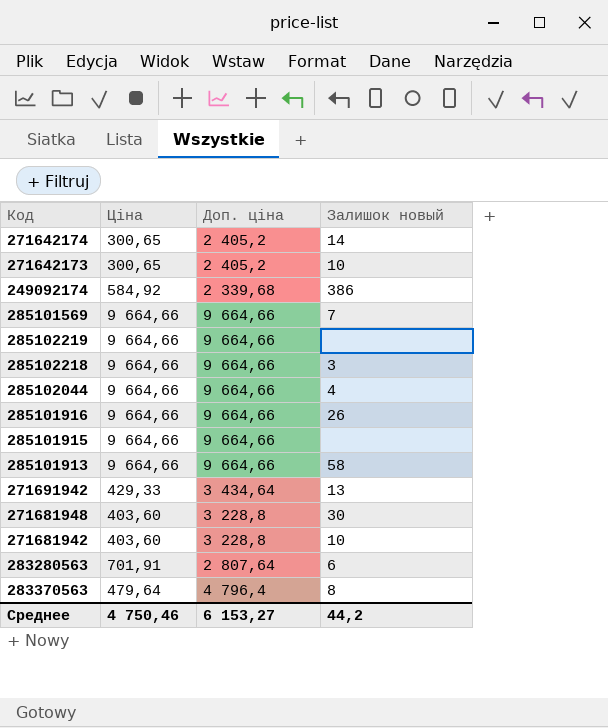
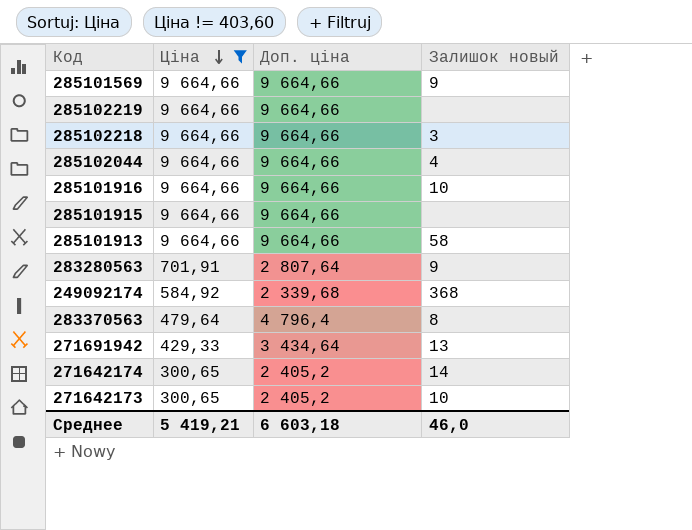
filter: none -> Ціна != 403,60
row order: none -> Ціна descending
285101569 | Залишок новый: 7 -> 9
285101916 | Залишок новый: 26 -> 10
283280563 | Залишок новый: 6 -> 9
249092174 | Залишок новый: 386 -> 368
Среднее | Ціна: 4 750,46 -> 5 419,21
Среднее | Доп. ціна: 6 153,27 -> 6 603,18
Среднее | Залишок новый: 44,2 -> 46,0

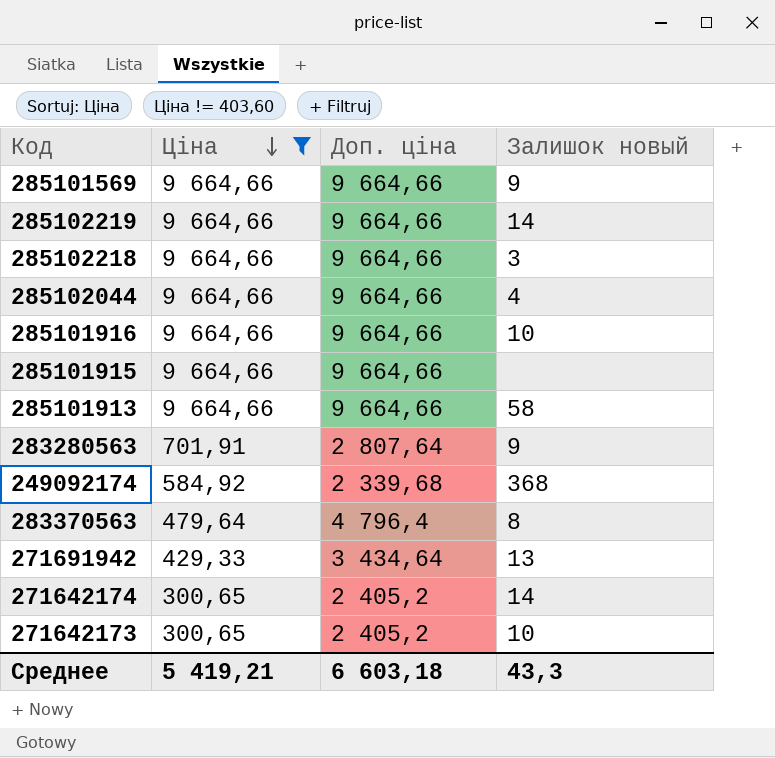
285102219 | Залишок новый: none -> 14
Среднее | Залишок новый: 46,0 -> 43,3

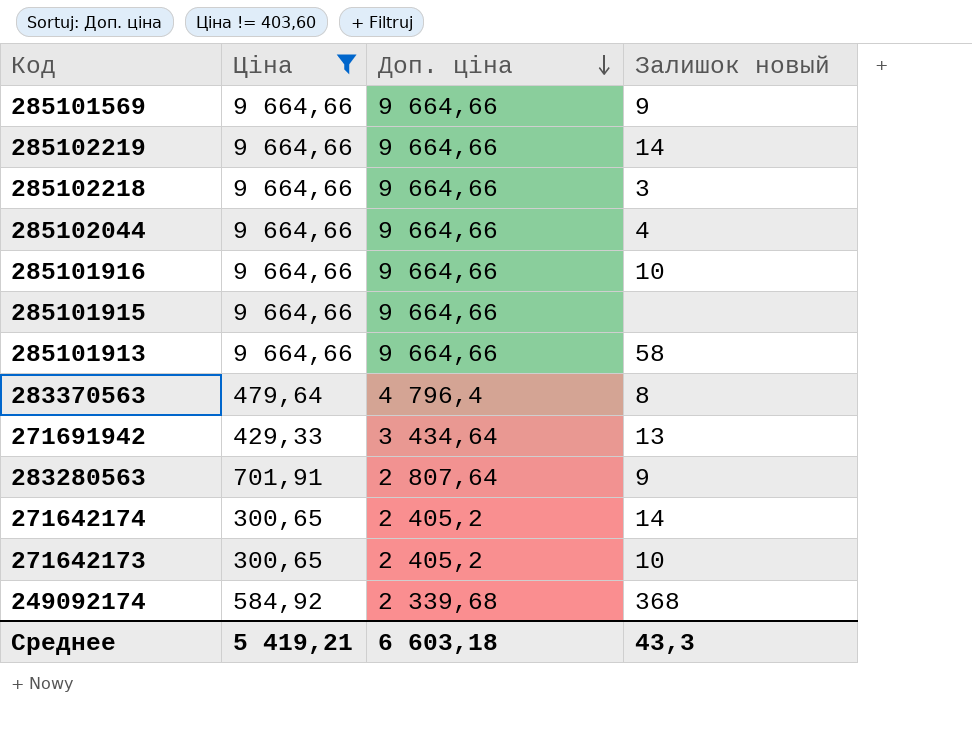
row order: Ціна descending -> Доп. ціна descending

